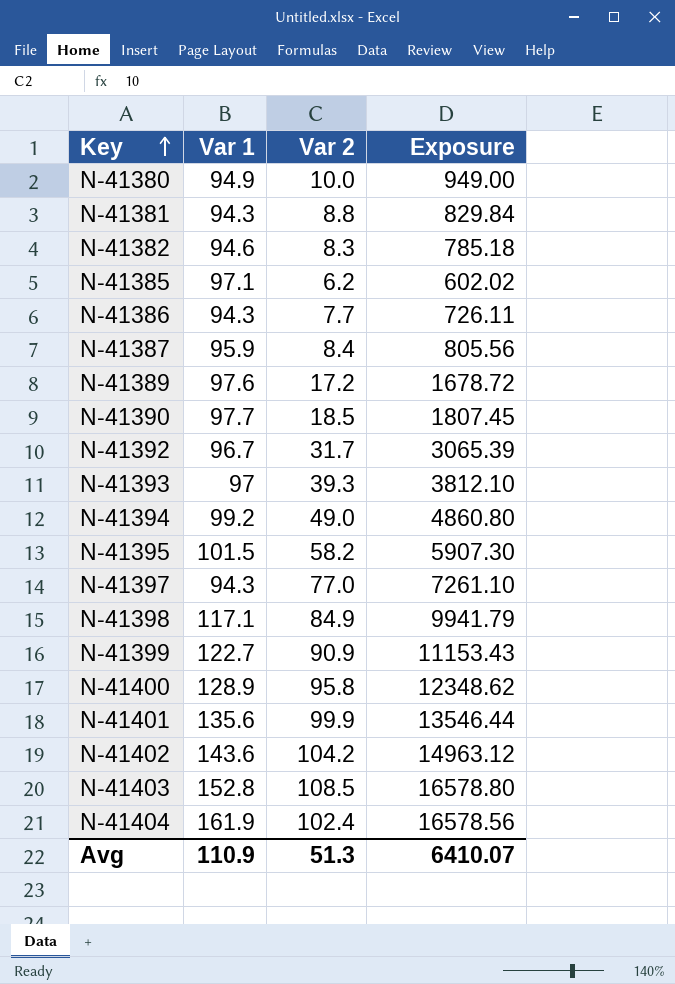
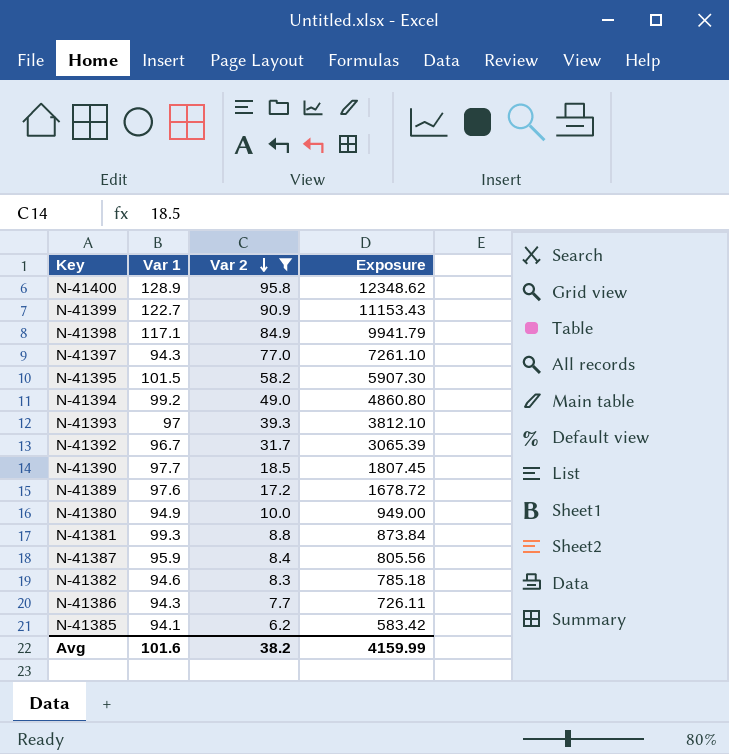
filter: none -> Var 2 <= 95.8
row order: Key ascending -> Var 2 descending
N-41381 | Var 1: 94.3 -> 99.3
N-41381 | Exposure: 829.84 -> 873.84
N-41385 | Var 1: 97.1 -> 94.1
N-41385 | Exposure: 602.02 -> 583.42
Avg | Var 1: 110.9 -> 101.6
Avg | Var 2: 51.3 -> 38.2
Avg | Exposure: 6410.07 -> 4159.99

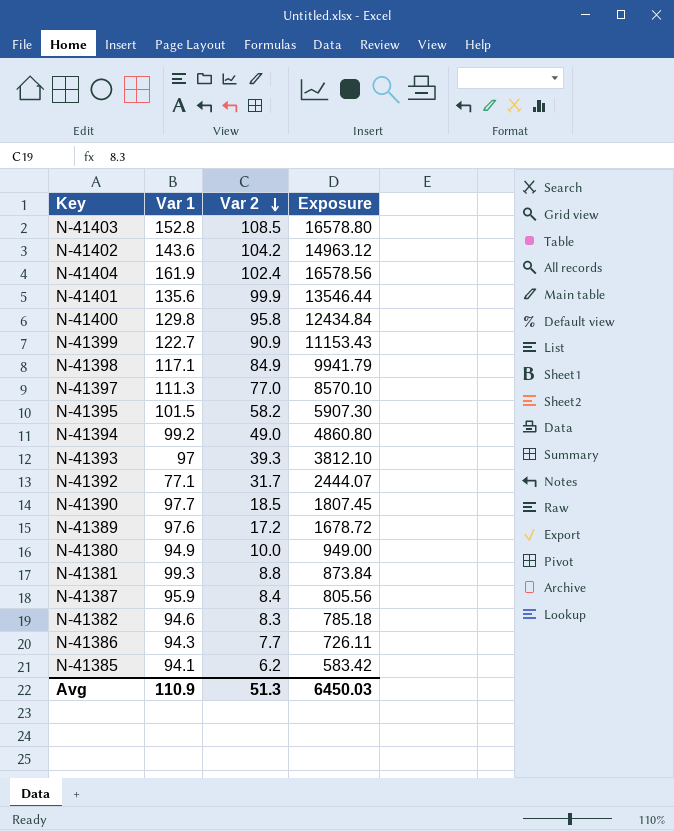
filter: Var 2 <= 95.8 -> none
N-41400 | Var 1: 128.9 -> 129.8
N-41400 | Exposure: 12348.62 -> 12434.84
N-41397 | Var 1: 94.3 -> 111.3
N-41397 | Exposure: 7261.10 -> 8570.10
N-41392 | Var 1: 96.7 -> 77.1
N-41392 | Exposure: 3065.39 -> 2444.07
Avg | Var 1: 101.6 -> 110.9
Avg | Var 2: 38.2 -> 51.3
Avg | Exposure: 4159.99 -> 6450.03

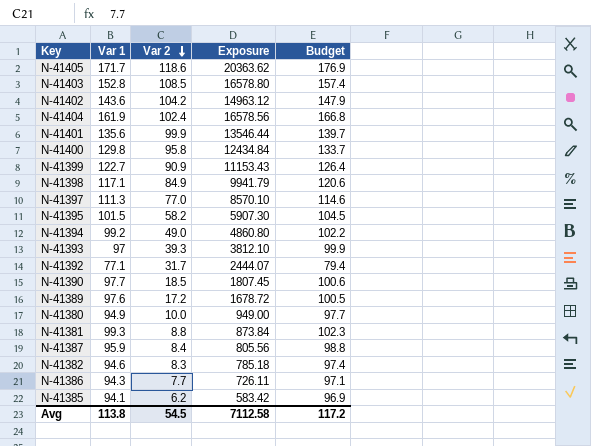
column Budget | formula: none -> [Var 1] * 1.03
row N-41405: none -> 171.7 | 118.6 | 20363.62 | 176.9
Avg | Var 1: 110.9 -> 113.8
Avg | Var 2: 51.3 -> 54.5
Avg | Exposure: 6450.03 -> 7112.58

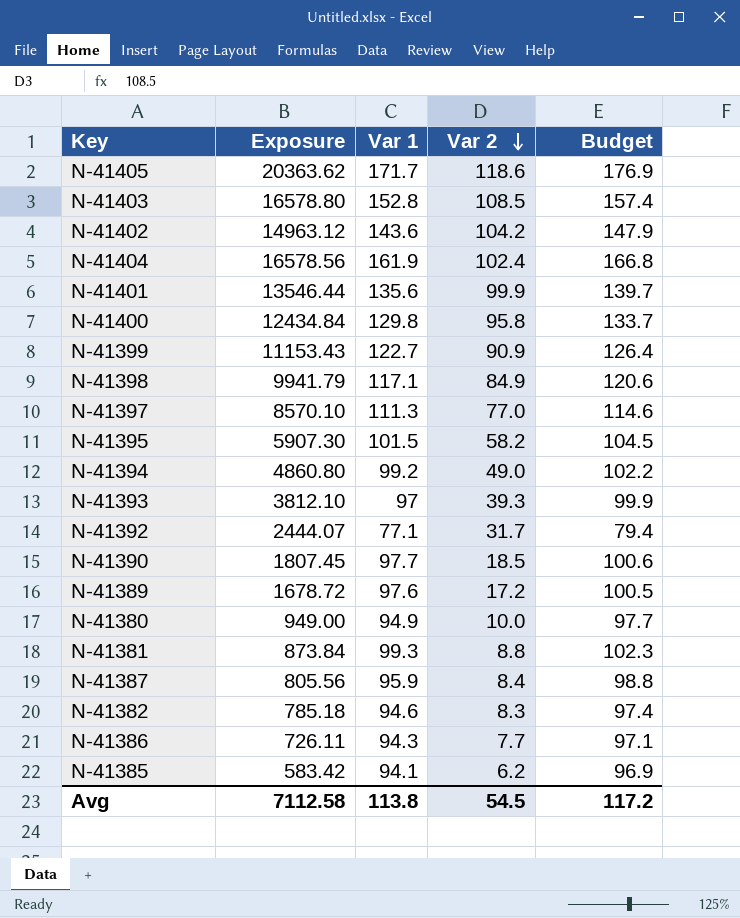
column Exposure | position: 4 -> 2

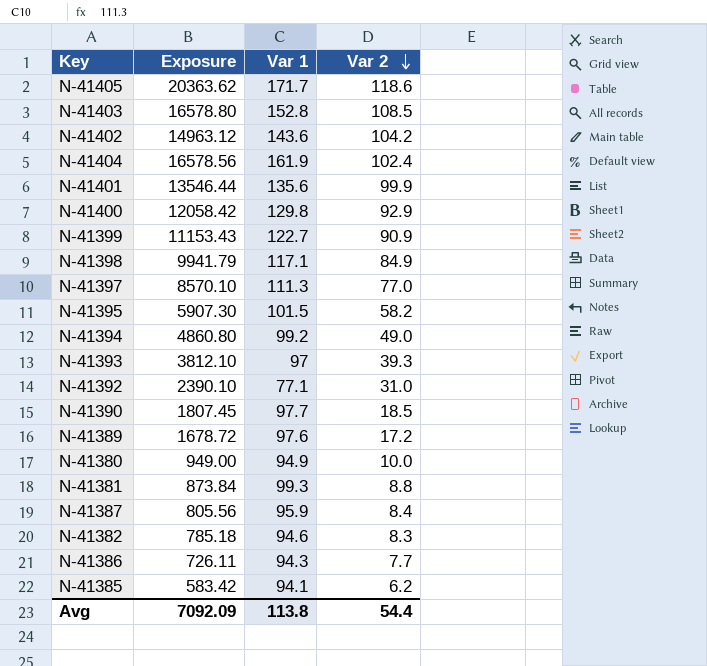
column Budget | formula: [Var 1] * 1.03 -> none
N-41400 | Exposure: 12434.84 -> 12058.42
N-41400 | Var 2: 95.8 -> 92.9
N-41392 | Exposure: 2444.07 -> 2390.10
N-41392 | Var 2: 31.7 -> 31.0
Avg | Exposure: 7112.58 -> 7092.09
Avg | Var 2: 54.5 -> 54.4

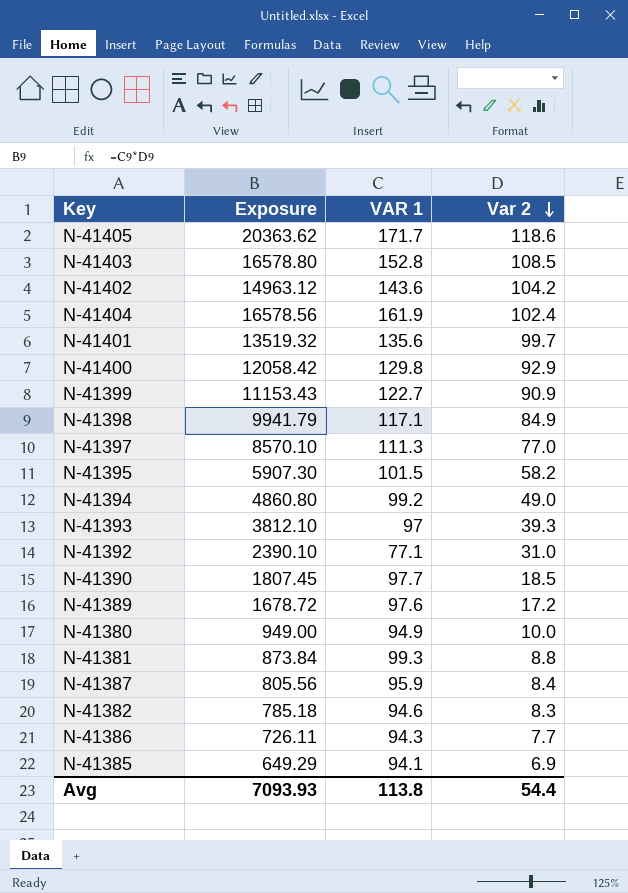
column name: Var 1 -> VAR 1
N-41401 | Exposure: 13546.44 -> 13519.32
N-41401 | Var 2: 99.9 -> 99.7
N-41385 | Exposure: 583.42 -> 649.29
N-41385 | Var 2: 6.2 -> 6.9
Avg | Exposure: 7092.09 -> 7093.93

